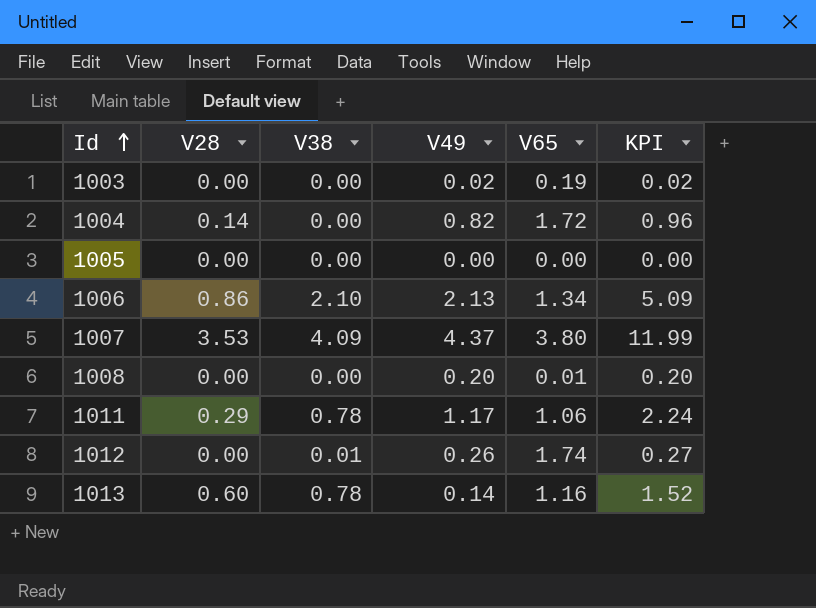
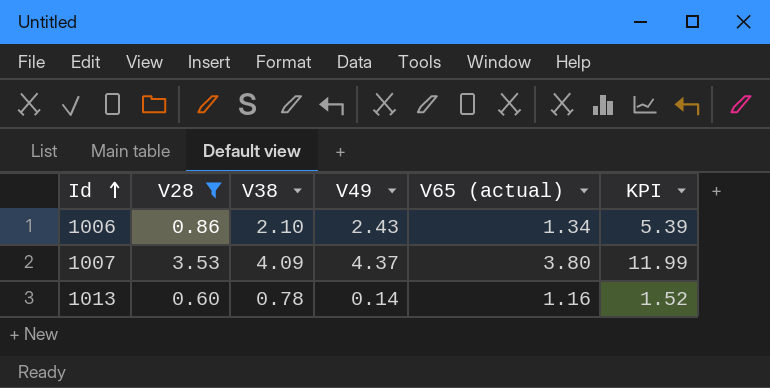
filter: none -> V28 >= 0.60
column name: V65 -> V65 (actual)
1006 | V49: 2.13 -> 2.43
1006 | KPI: 5.09 -> 5.39

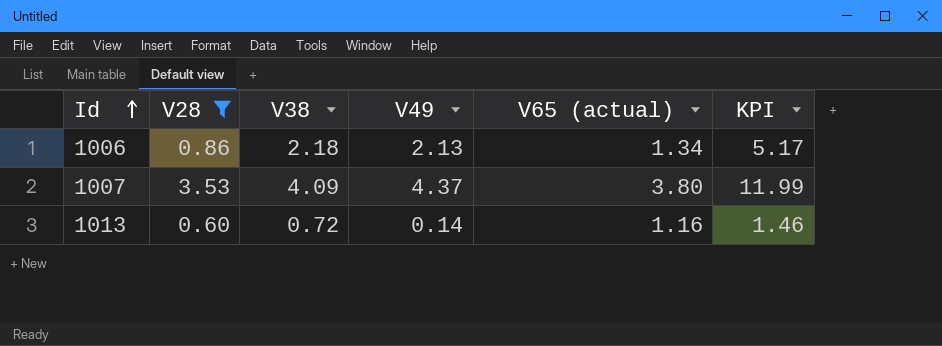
1006 | V38: 2.10 -> 2.18
1006 | V49: 2.43 -> 2.13
1006 | KPI: 5.39 -> 5.17
1013 | V38: 0.78 -> 0.72
1013 | KPI: 1.52 -> 1.46

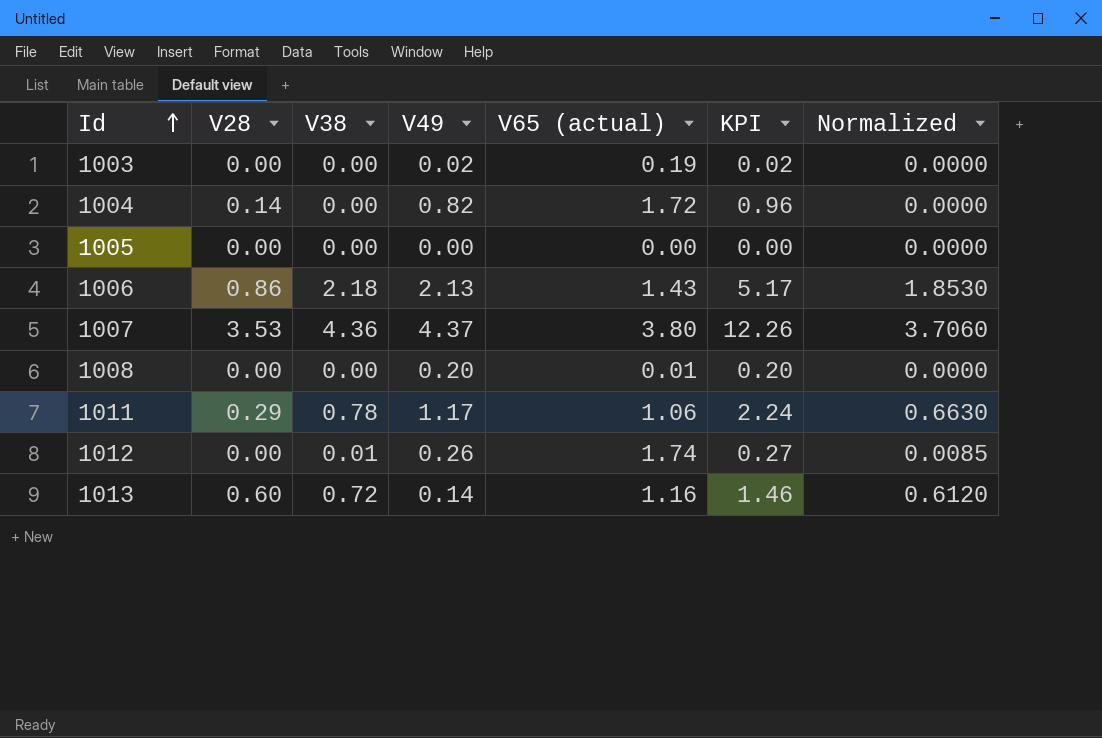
filter: V28 >= 0.60 -> none
column Normalized | formula: none -> [V38] * 0.85
1006 | V65 (actual): 1.34 -> 1.43
1007 | V38: 4.09 -> 4.36
1007 | KPI: 11.99 -> 12.26

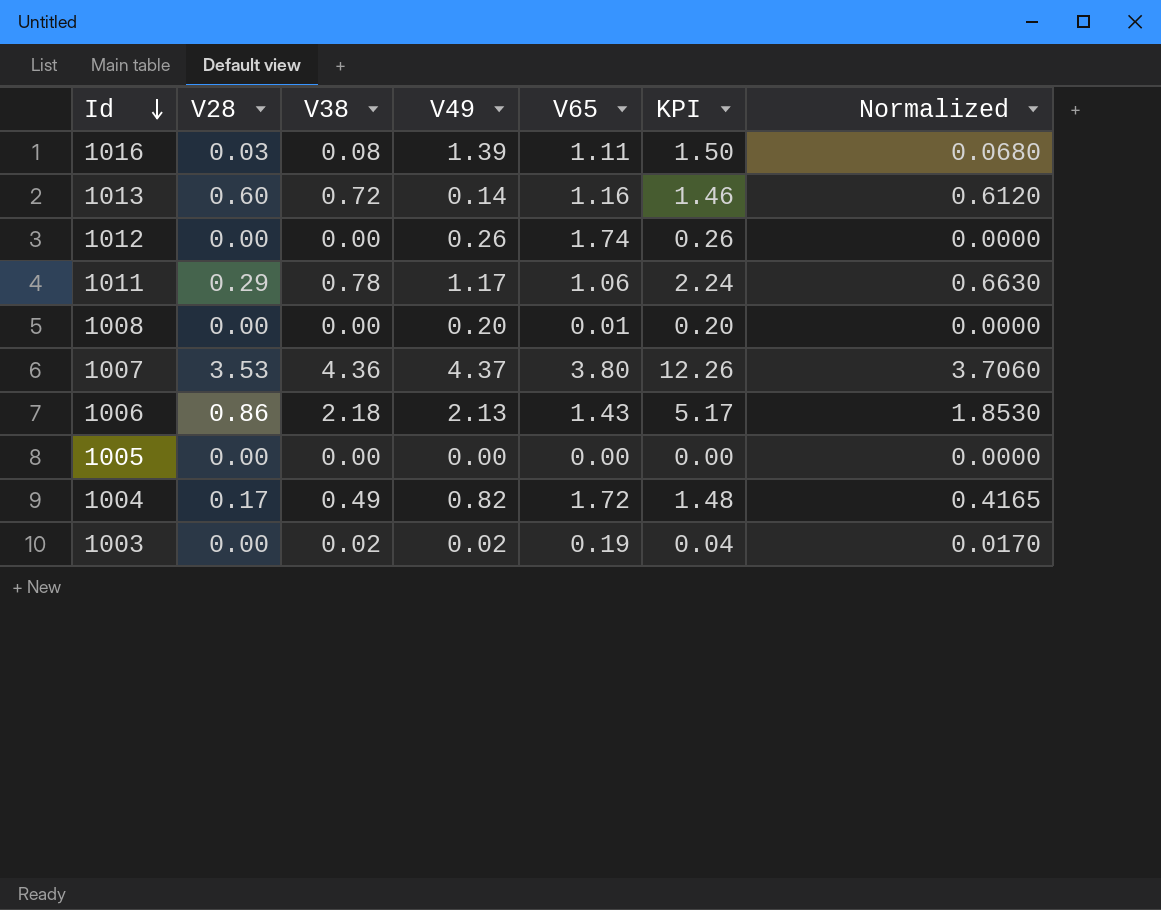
row order: Id ascending -> Id descending
column name: V65 (actual) -> V65
row 1016: none -> 0.03 | 0.08 | 1.39 | 1.11 | 1.50 | 0.0680
1012 | V38: 0.01 -> 0.00
1012 | KPI: 0.27 -> 0.26
1012 | Normalized: 0.0085 -> 0.0000
1004 | V28: 0.14 -> 0.17
1004 | V38: 0.00 -> 0.49
1004 | KPI: 0.96 -> 1.48
1004 | Normalized: 0.0000 -> 0.4165
1003 | V38: 0.00 -> 0.02
1003 | KPI: 0.02 -> 0.04
1003 | Normalized: 0.0000 -> 0.0170

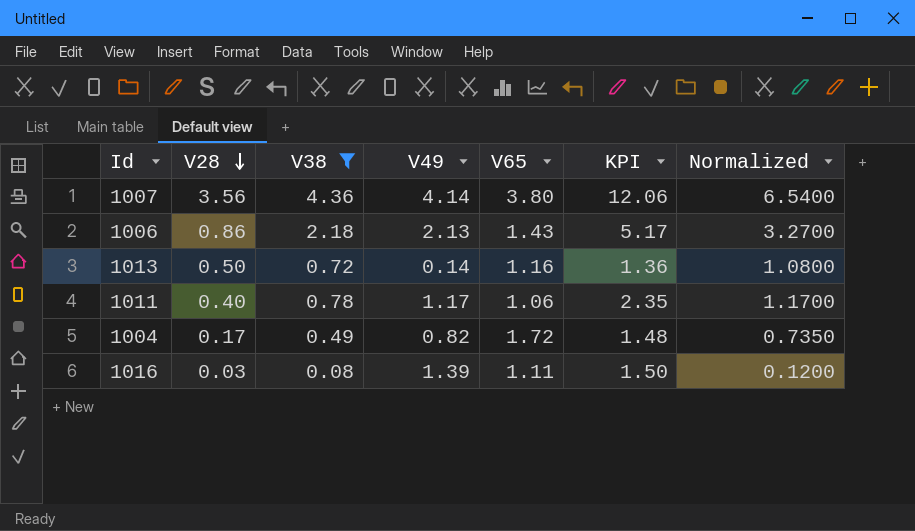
filter: none -> V38 >= 0.08
row order: Id descending -> V28 descending
column Normalized | formula: [V38] * 0.85 -> [V38] * 1.5
1007 | V28: 3.53 -> 3.56
1007 | V49: 4.37 -> 4.14
1007 | KPI: 12.26 -> 12.06
1013 | V28: 0.60 -> 0.50
1013 | KPI: 1.46 -> 1.36
1011 | V28: 0.29 -> 0.40
1011 | KPI: 2.24 -> 2.35

